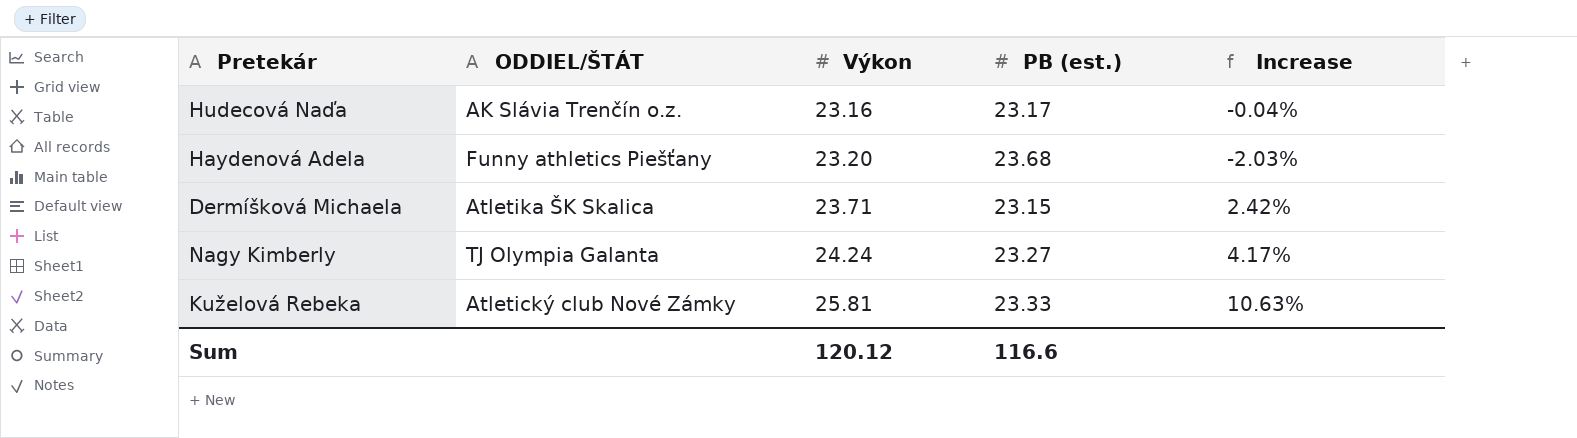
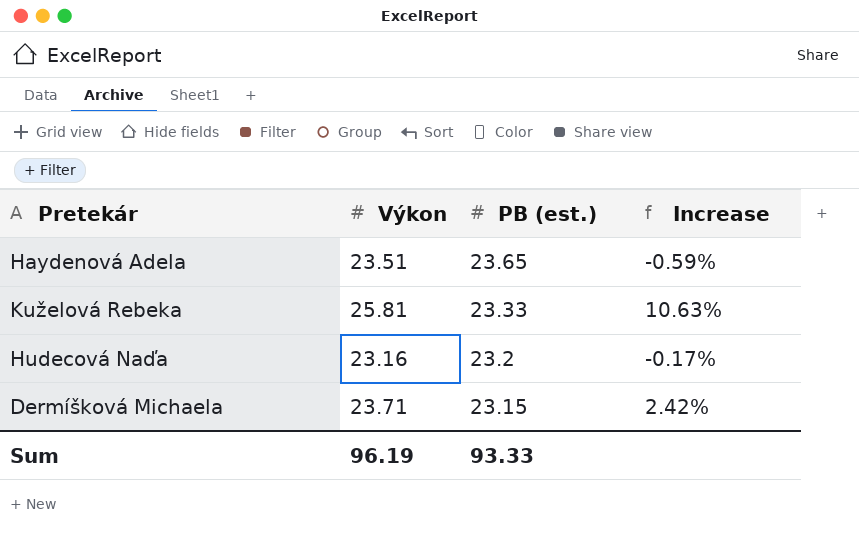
row order: Výkon ascending -> PB (est.) descending
column ODDIEL/ŠTÁT | position: 2 -> none
row Nagy Kimberly: TJ Olympia Galanta | 24.24 | 23.27 | 4.17% -> none
Haydenová Adela | Výkon: 23.20 -> 23.51
Haydenová Adela | PB (est.): 23.68 -> 23.65
Haydenová Adela | Increase: -2.03% -> -0.59%
Hudecová Naďa | PB (est.): 23.17 -> 23.2
Hudecová Naďa | Increase: -0.04% -> -0.17%
Sum | Výkon: 120.12 -> 96.19
Sum | PB (est.): 116.6 -> 93.33

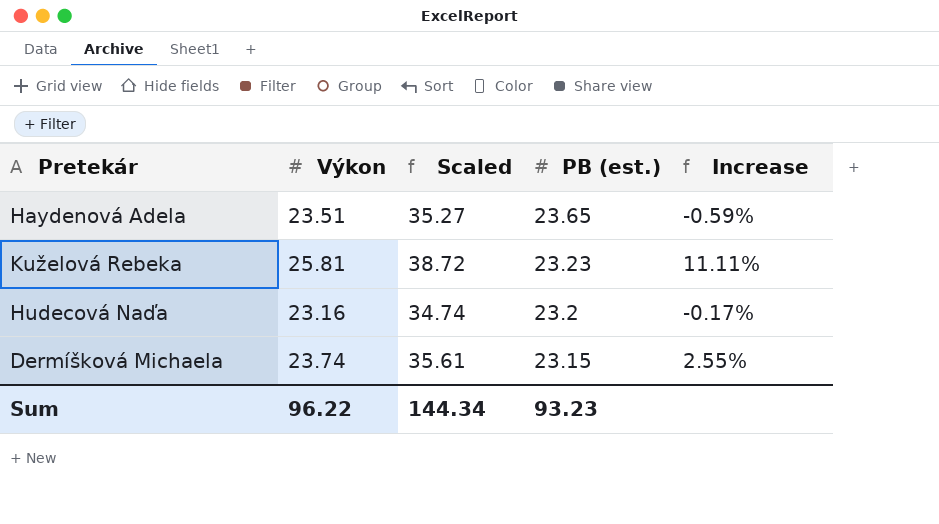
column Scaled | formula: none -> [Výkon] * 1.5
Kuželová Rebeka | PB (est.): 23.33 -> 23.23
Kuželová Rebeka | Increase: 10.63% -> 11.11%
Dermíšková Michaela | Výkon: 23.71 -> 23.74
Dermíšková Michaela | Increase: 2.42% -> 2.55%
Sum | Výkon: 96.19 -> 96.22
Sum | PB (est.): 93.33 -> 93.23

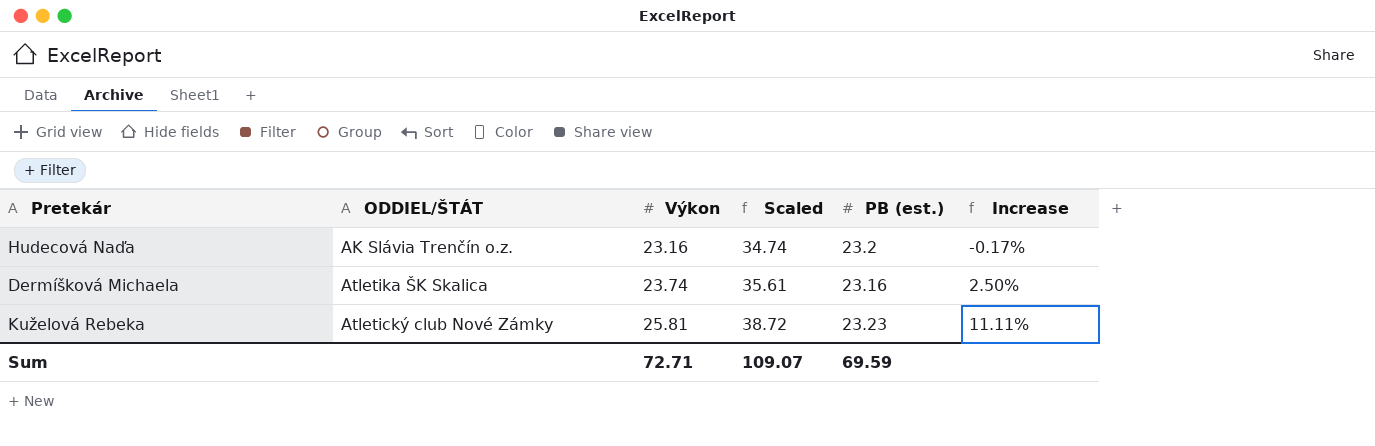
row order: PB (est.) descending -> Výkon ascending
column ODDIEL/ŠTÁT | position: none -> 2
row Haydenová Adela: 23.51 | 35.27 | 23.65 | -0.59% -> none
Dermíšková Michaela | PB (est.): 23.15 -> 23.16
Dermíšková Michaela | Increase: 2.55% -> 2.50%
Sum | Výkon: 96.22 -> 72.71
Sum | Scaled: 144.34 -> 109.07
Sum | PB (est.): 93.23 -> 69.59

